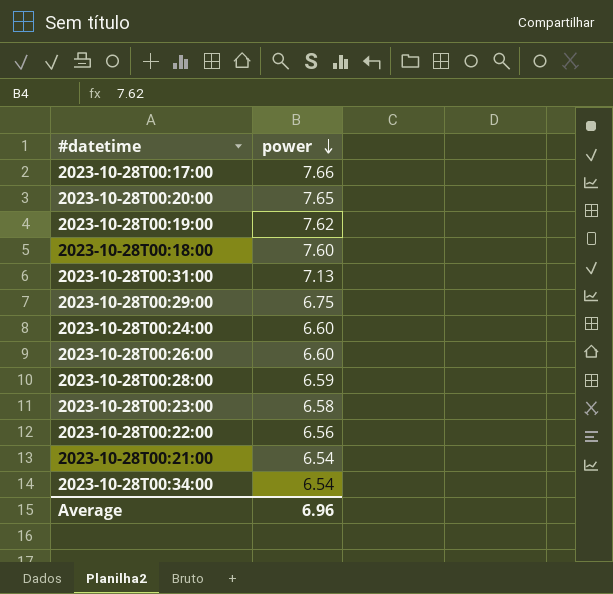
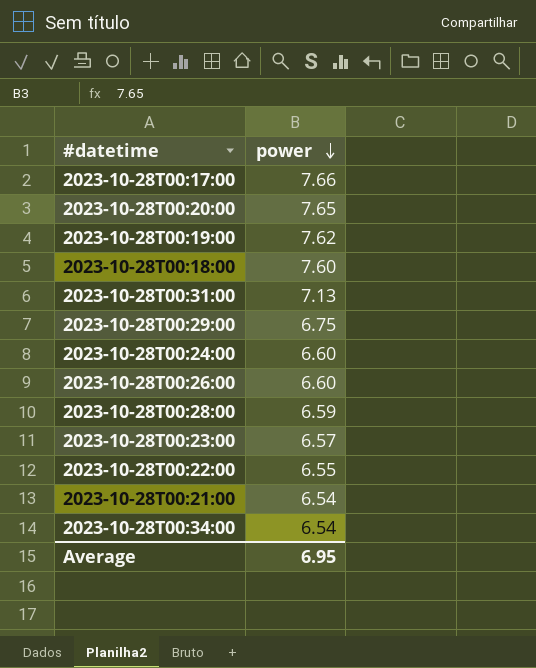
2023-10-28T00:23:00 | power: 6.58 -> 6.57
2023-10-28T00:22:00 | power: 6.56 -> 6.55
Average | power: 6.96 -> 6.95

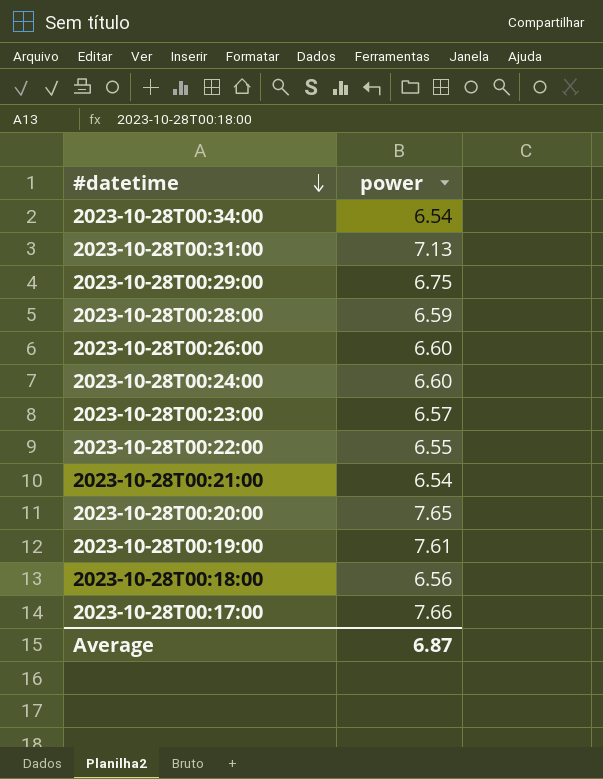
row order: power descending -> #datetime descending
2023-10-28T00:19:00 | power: 7.62 -> 7.61
2023-10-28T00:18:00 | power: 7.60 -> 6.56
Average | power: 6.95 -> 6.87

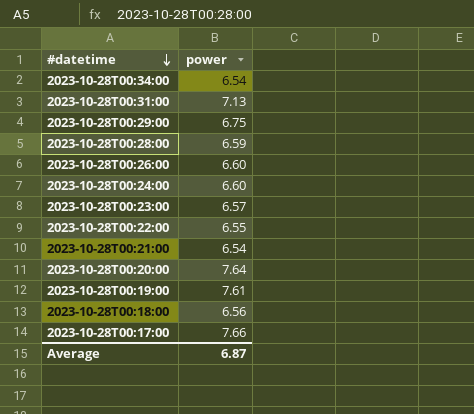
2023-10-28T00:20:00 | power: 7.65 -> 7.64

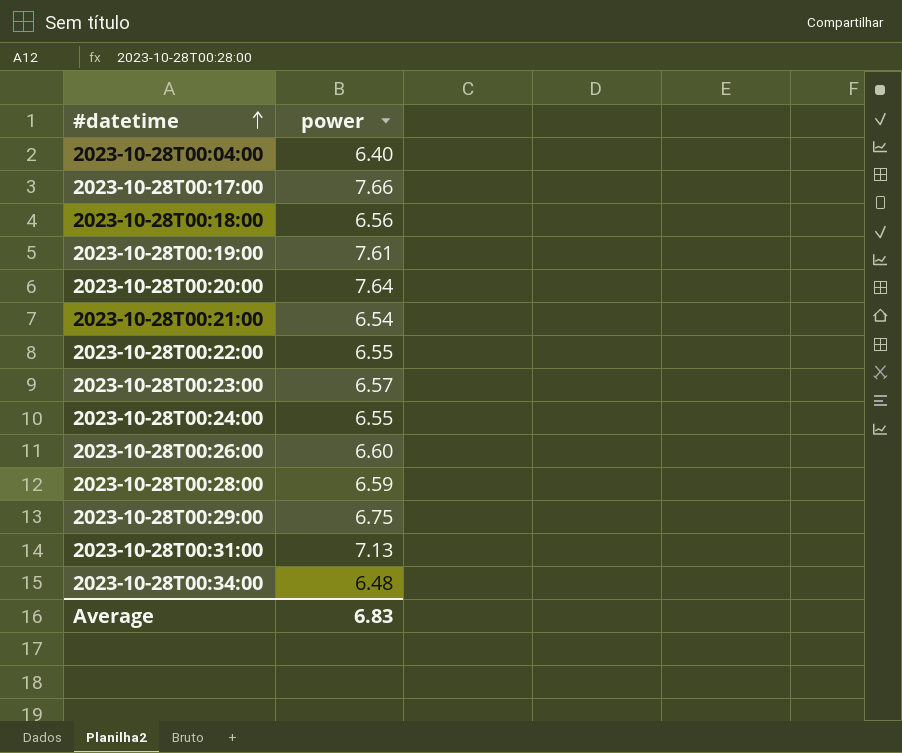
row order: #datetime descending -> #datetime ascending
row 2023-10-28T00:04:00: none -> 6.40
2023-10-28T00:24:00 | power: 6.60 -> 6.55
2023-10-28T00:34:00 | power: 6.54 -> 6.48
Average | power: 6.87 -> 6.83

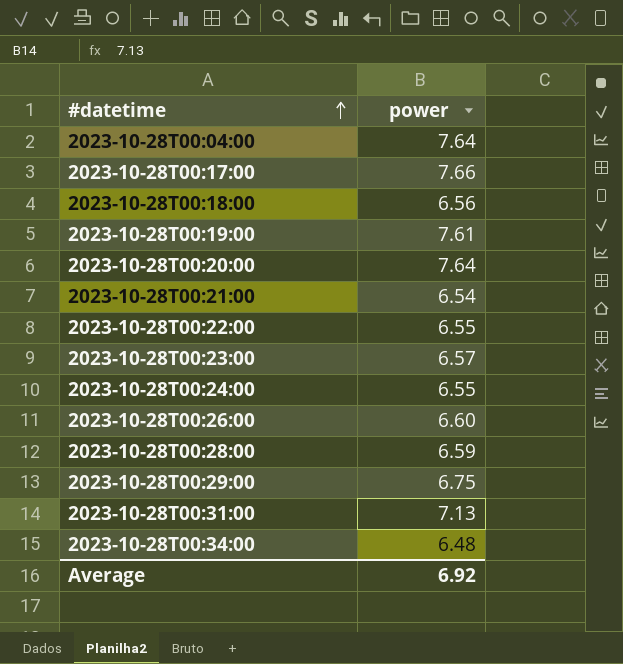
2023-10-28T00:04:00 | power: 6.40 -> 7.64
Average | power: 6.83 -> 6.92

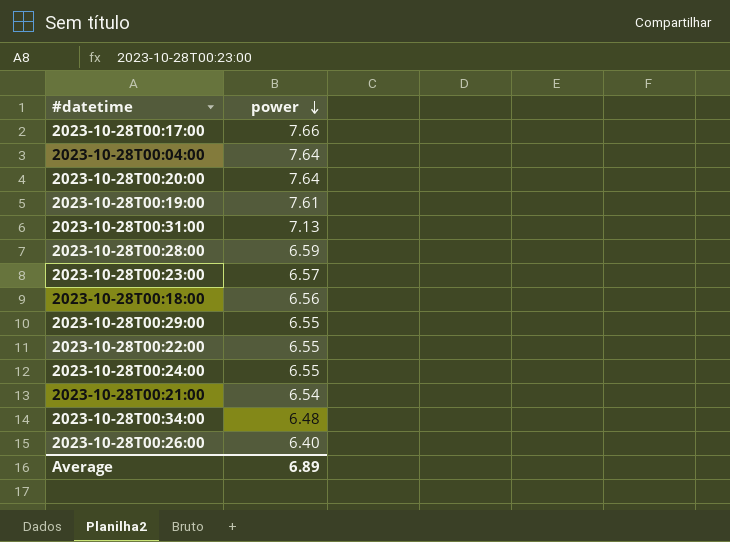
row order: #datetime ascending -> power descending
2023-10-28T00:29:00 | power: 6.75 -> 6.55
2023-10-28T00:26:00 | power: 6.60 -> 6.40
Average | power: 6.92 -> 6.89

